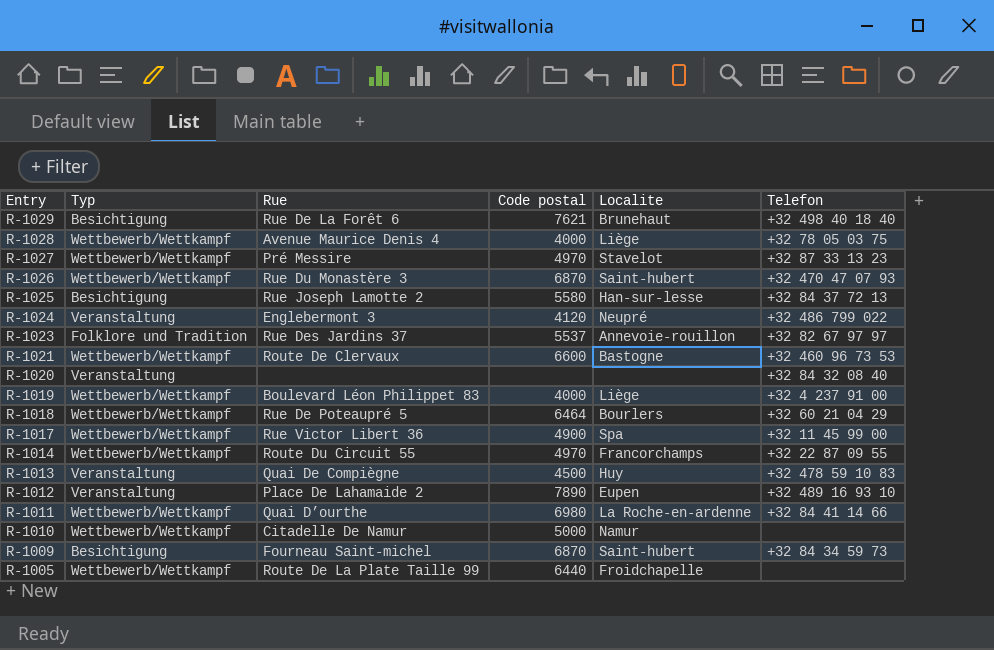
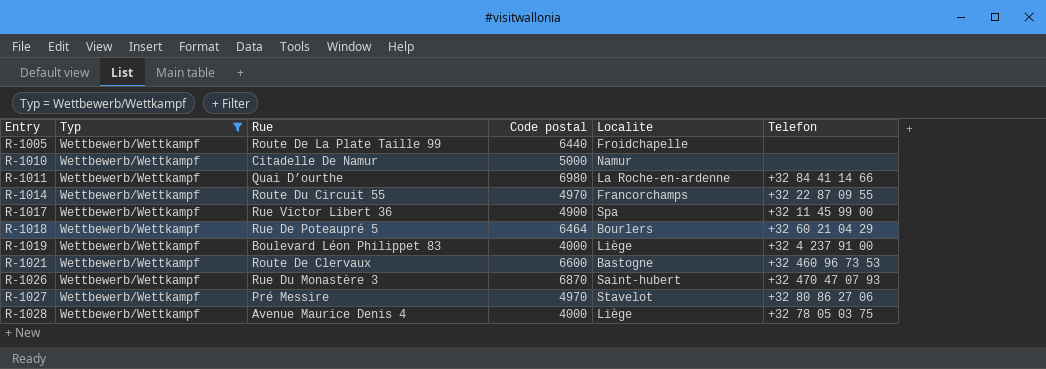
filter: none -> Typ = Wettbewerb/Wettkampf
row order: Entry descending -> Entry ascending
R-1027 | Telefon: +32 87 33 13 23 -> +32 80 86 27 06

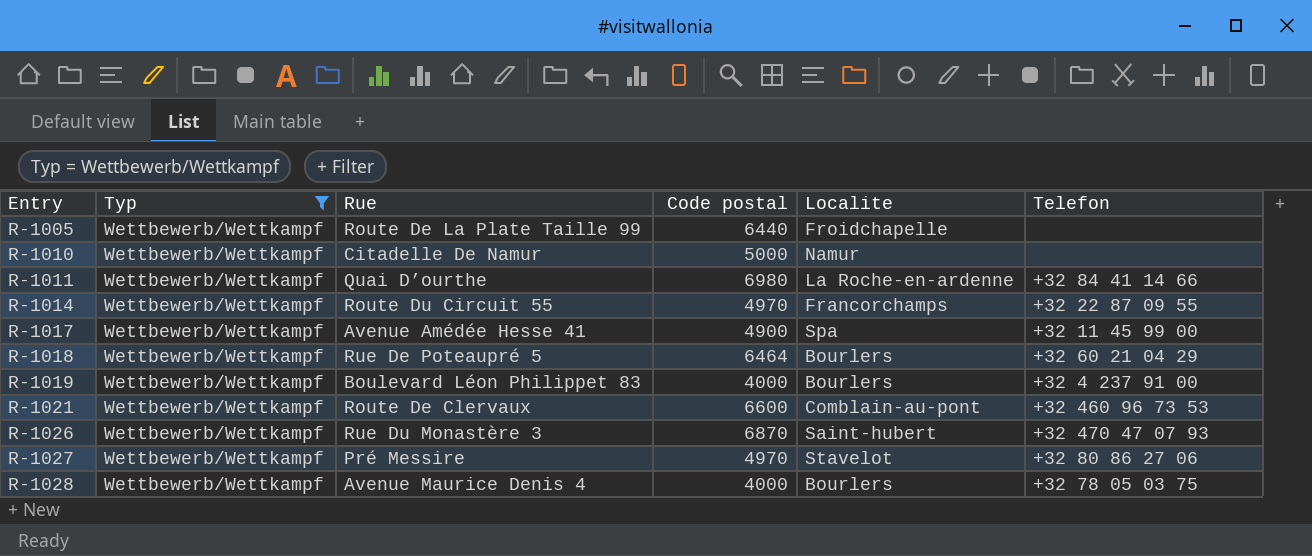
R-1017 | Rue: Rue Victor Libert 36 -> Avenue Amédée Hesse 41
R-1019 | Localite: Liège -> Bourlers
R-1021 | Localite: Bastogne -> Comblain-au-pont
R-1028 | Localite: Liège -> Bourlers

